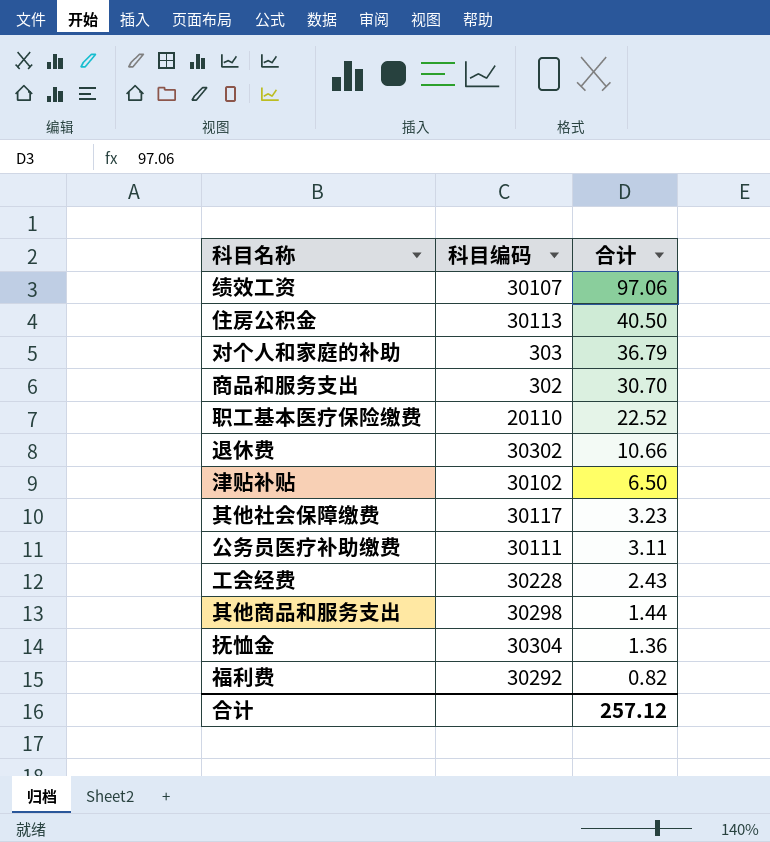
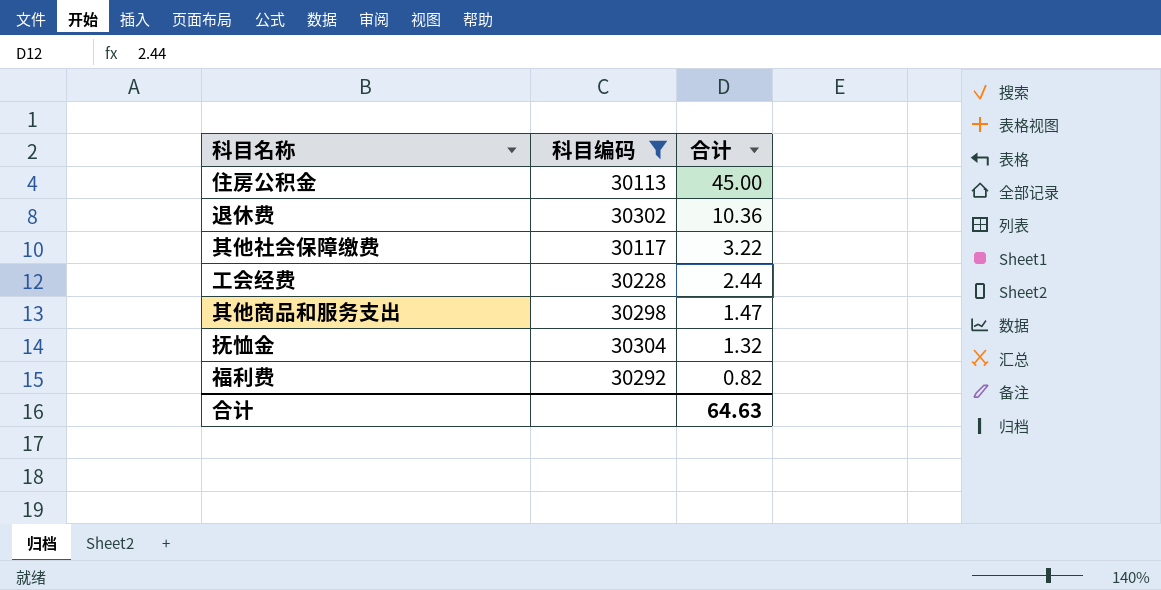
filter: none -> 科目编码 >= 30113
住房公积金 | 合计: 40.50 -> 45.00
退休费 | 合计: 10.66 -> 10.36
其他社会保障缴费 | 合计: 3.23 -> 3.22
工会经费 | 合计: 2.43 -> 2.44
其他商品和服务支出 | 合计: 1.44 -> 1.47
抚恤金 | 合计: 1.36 -> 1.32
合计 | 合计: 257.12 -> 64.63

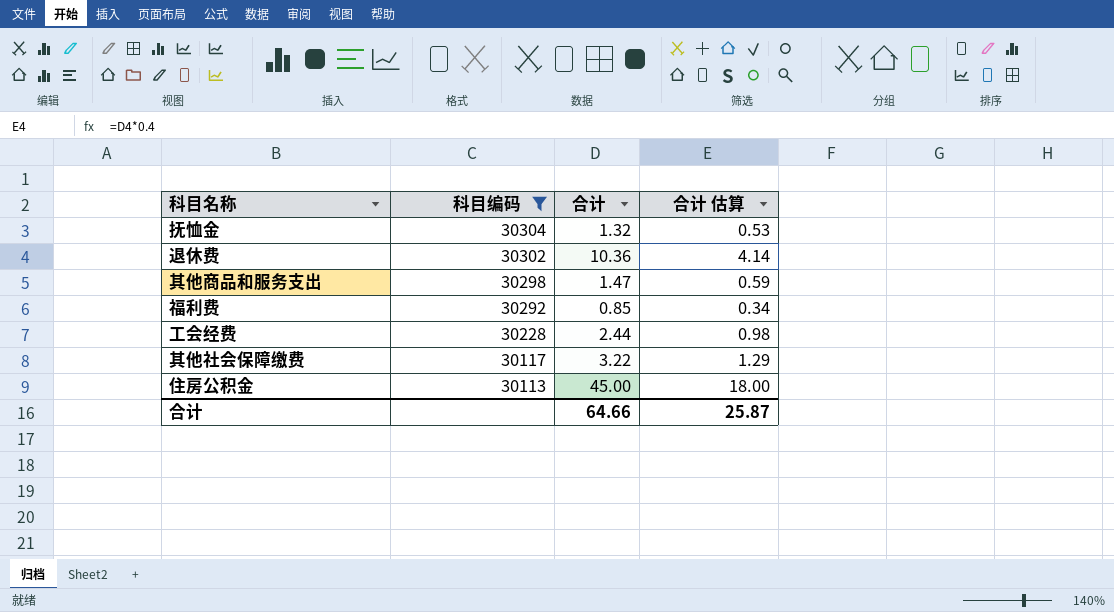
row order: 合计 descending -> 科目编码 descending
column 合计 估算 | formula: none -> [合计] * 0.4
福利费 | 合计: 0.82 -> 0.85
合计 | 合计: 64.63 -> 64.66

